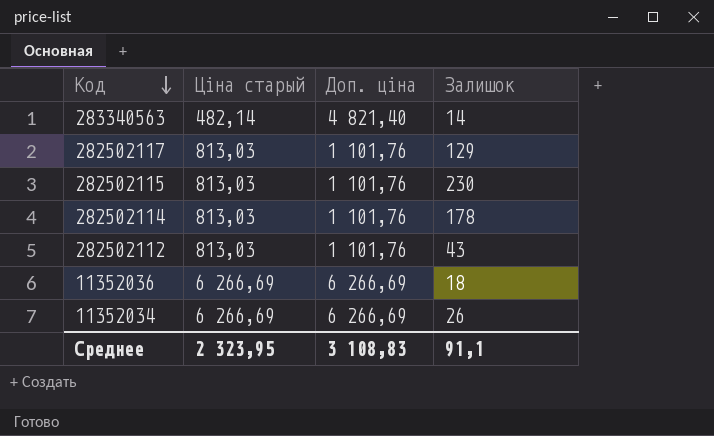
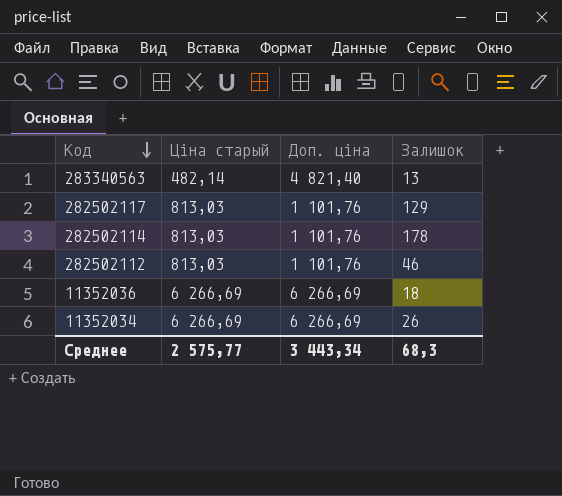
row 282502115: 813,03 | 1 101,76 | 230 -> none
283340563 | Залишок: 14 -> 13
282502112 | Залишок: 43 -> 46
Среднее | Ціна старый: 2 323,95 -> 2 575,77
Среднее | Доп. ціна: 3 108,83 -> 3 443,34
Среднее | Залишок: 91,1 -> 68,3

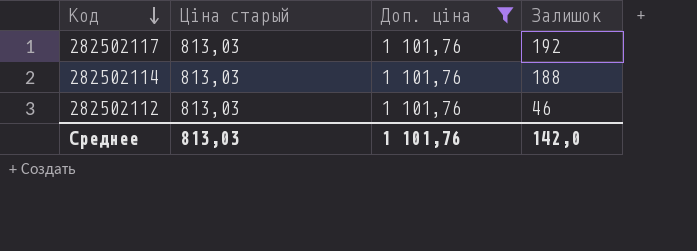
filter: none -> Доп. ціна = 1 101,76
282502117 | Залишок: 129 -> 192
282502114 | Залишок: 178 -> 188
Среднее | Ціна старый: 2 575,77 -> 813,03
Среднее | Доп. ціна: 3 443,34 -> 1 101,76
Среднее | Залишок: 68,3 -> 142,0

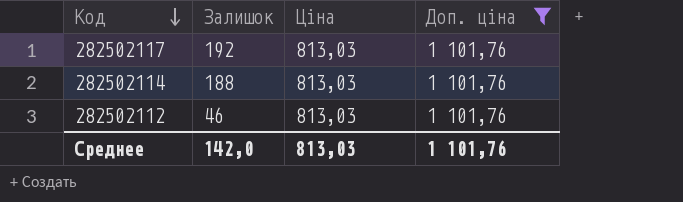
column Залишок | position: 4 -> 2
column name: Ціна старый -> Ціна

